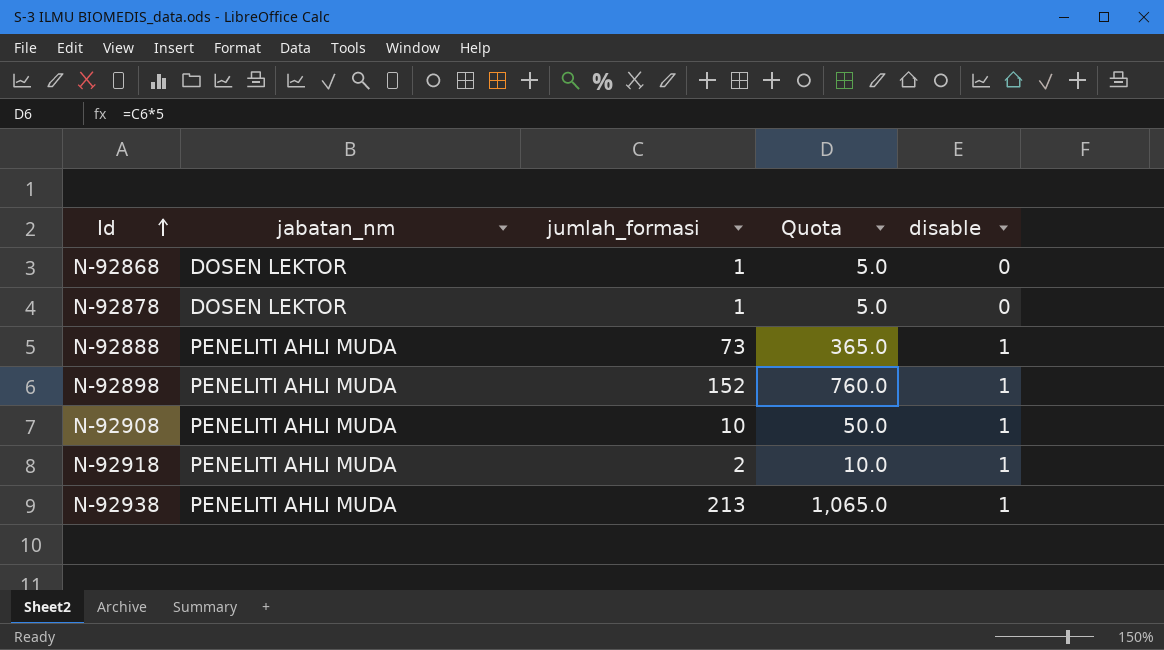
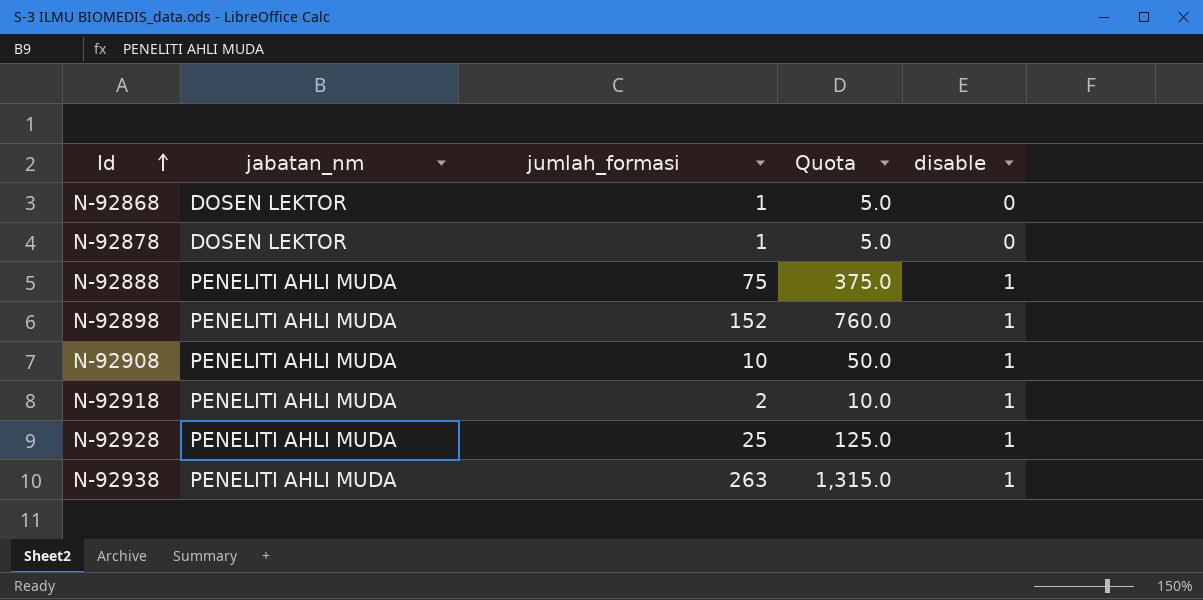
N-92888 | jumlah_formasi: 73 -> 75
N-92888 | Quota: 365.0 -> 375.0
row N-92928: none -> PENELITI AHLI MUDA | 25 | 125.0 | 1
N-92938 | jumlah_formasi: 213 -> 263
N-92938 | Quota: 1,065.0 -> 1,315.0

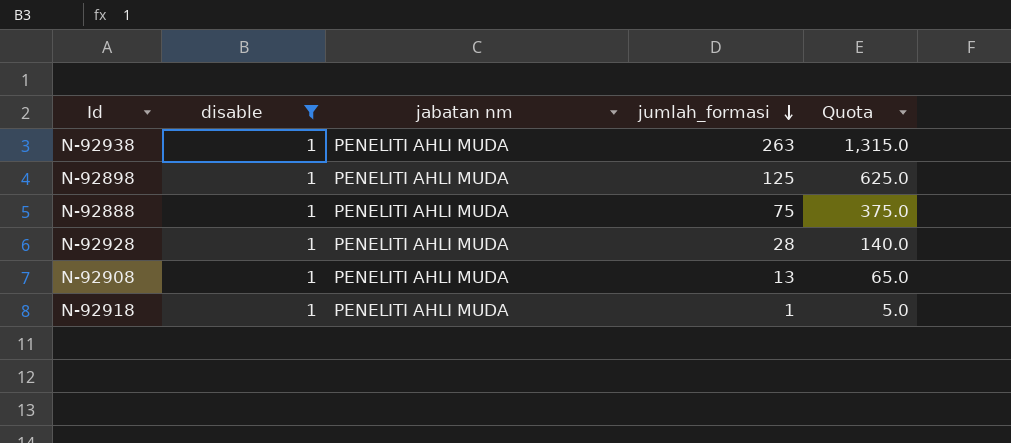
filter: none -> disable = 1
row order: Id ascending -> jumlah_formasi descending
column disable | position: 5 -> 2
column name: jabatan_nm -> jabatan nm
N-92898 | jumlah_formasi: 152 -> 125
N-92898 | Quota: 760.0 -> 625.0
N-92928 | jumlah_formasi: 25 -> 28
N-92928 | Quota: 125.0 -> 140.0
N-92908 | jumlah_formasi: 10 -> 13
N-92908 | Quota: 50.0 -> 65.0
N-92918 | jumlah_formasi: 2 -> 1
N-92918 | Quota: 10.0 -> 5.0

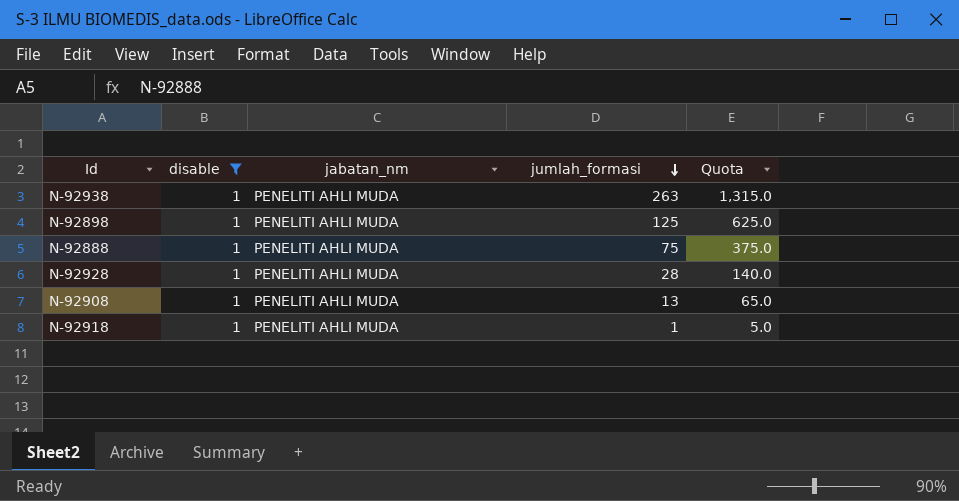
column name: jabatan nm -> jabatan_nm

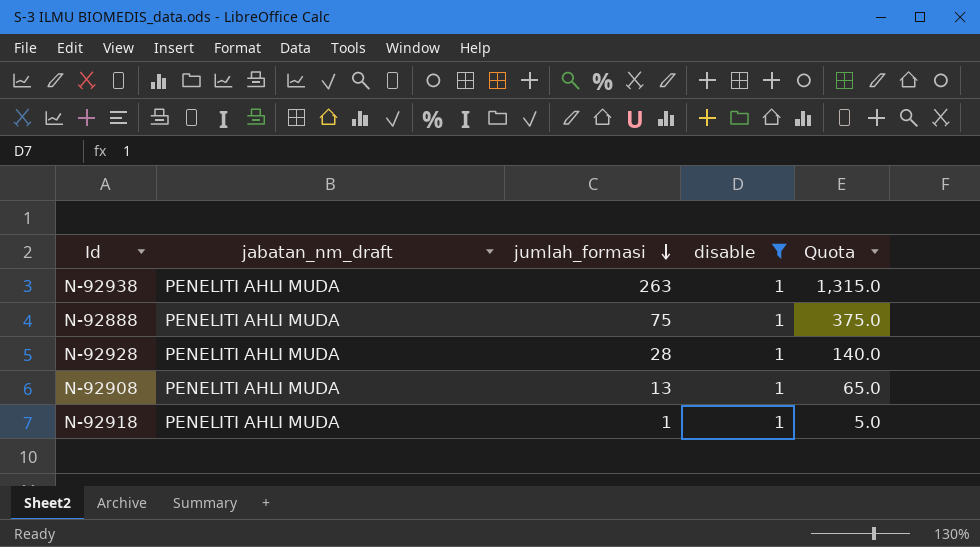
column name: jabatan_nm -> jabatan_nm_draft
column disable | position: 2 -> 4
row N-92898: 1 | PENELITI AHLI MUDA | 125 | 625.0 -> none

